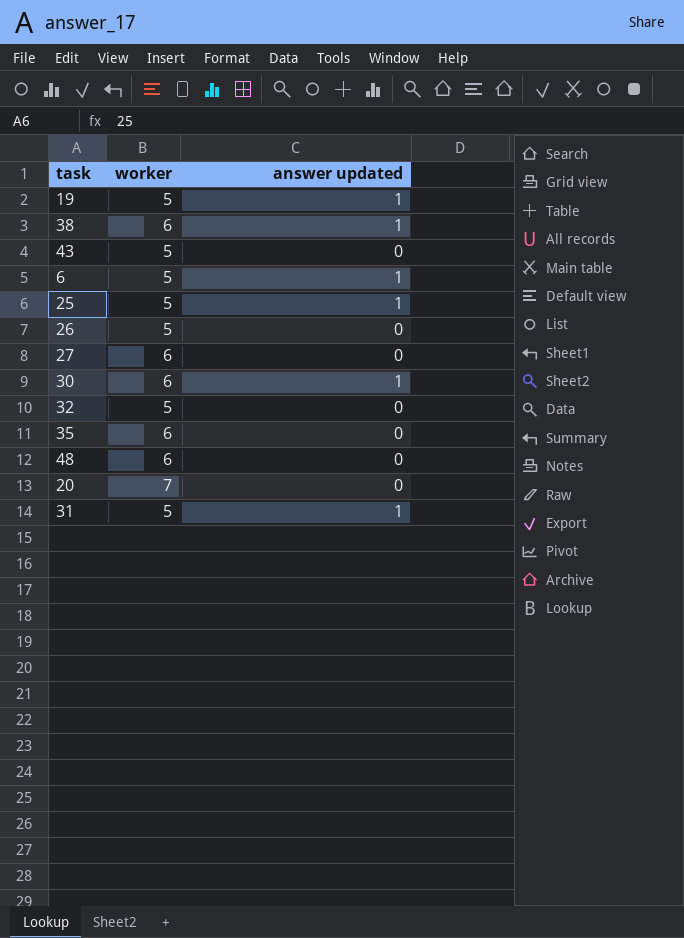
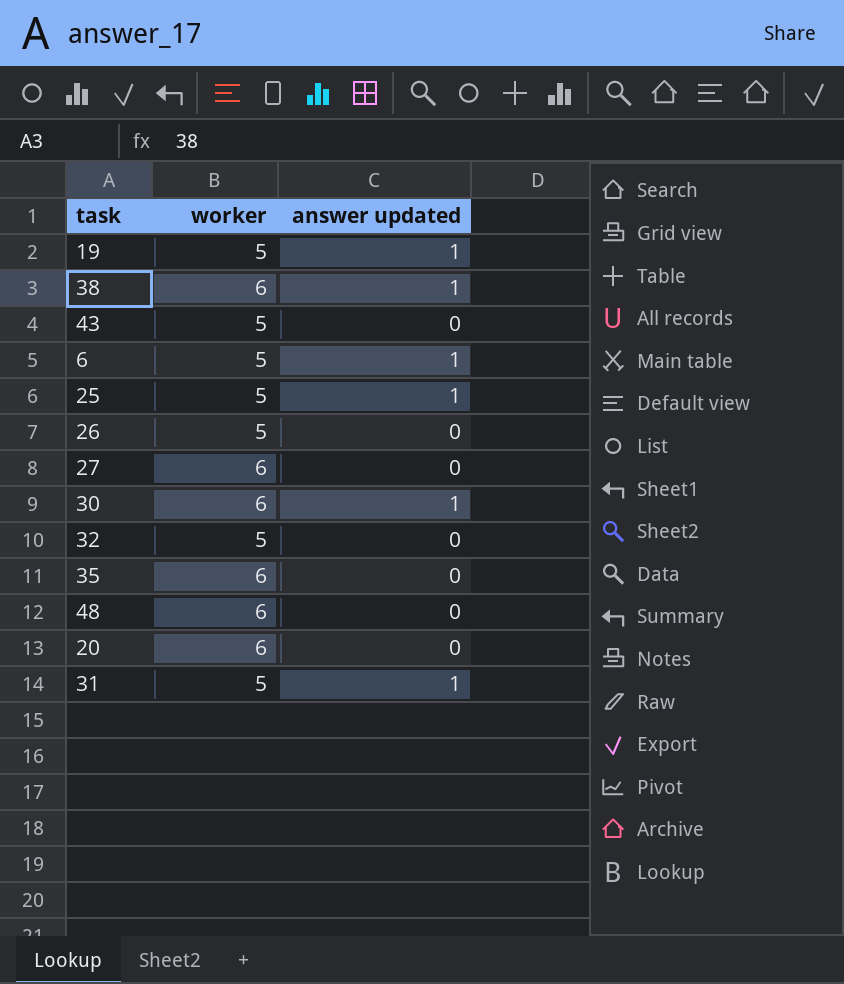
20 | worker: 7 -> 6

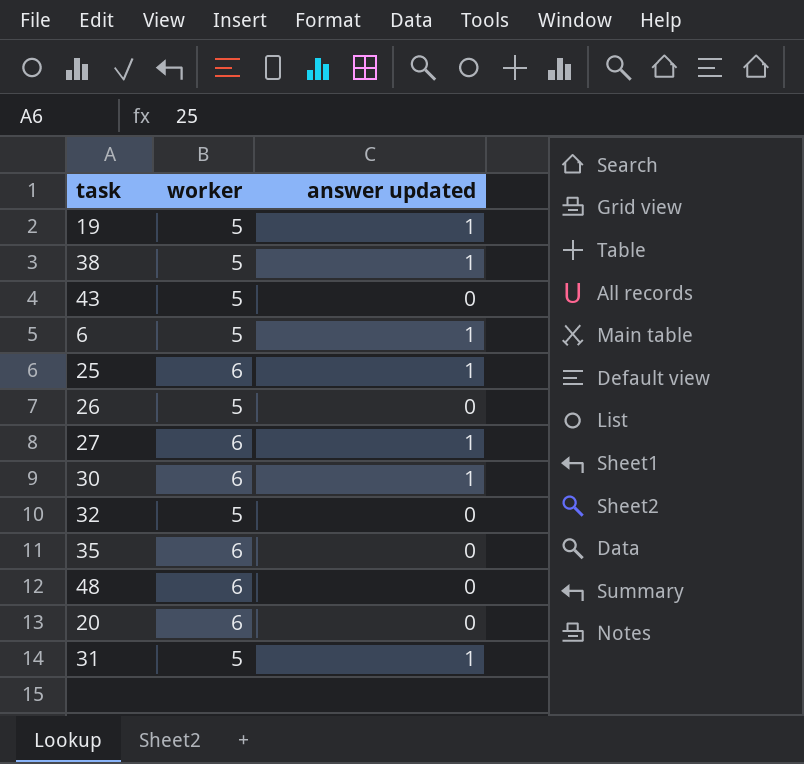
38 | worker: 6 -> 5
25 | worker: 5 -> 6
27 | answer updated: 0 -> 1

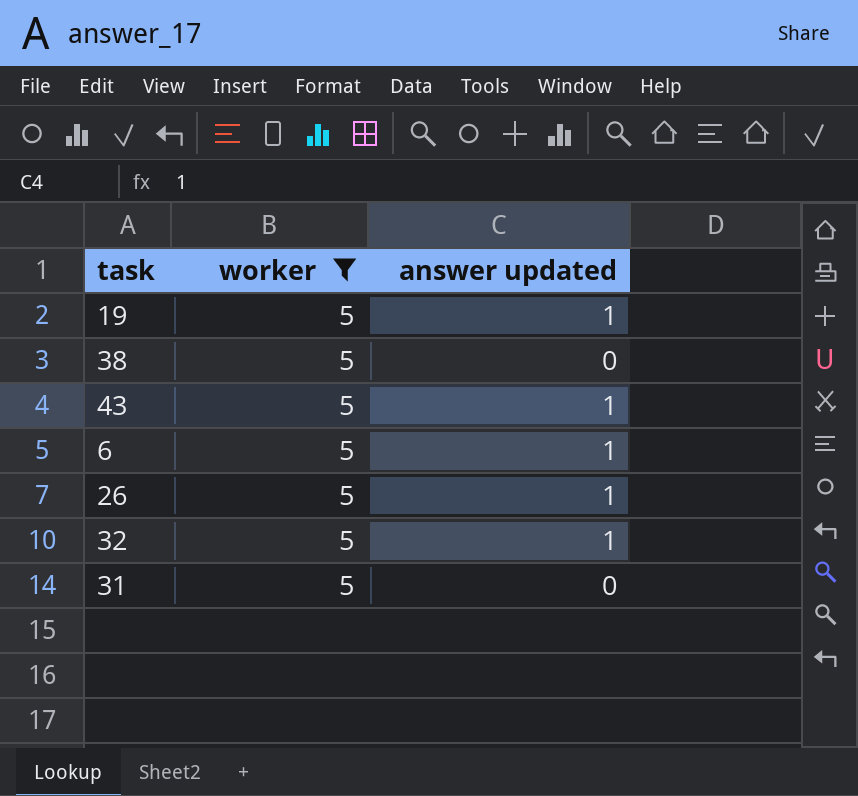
filter: none -> worker = 5
38 | answer updated: 1 -> 0
43 | answer updated: 0 -> 1
26 | answer updated: 0 -> 1
32 | answer updated: 0 -> 1
31 | answer updated: 1 -> 0

